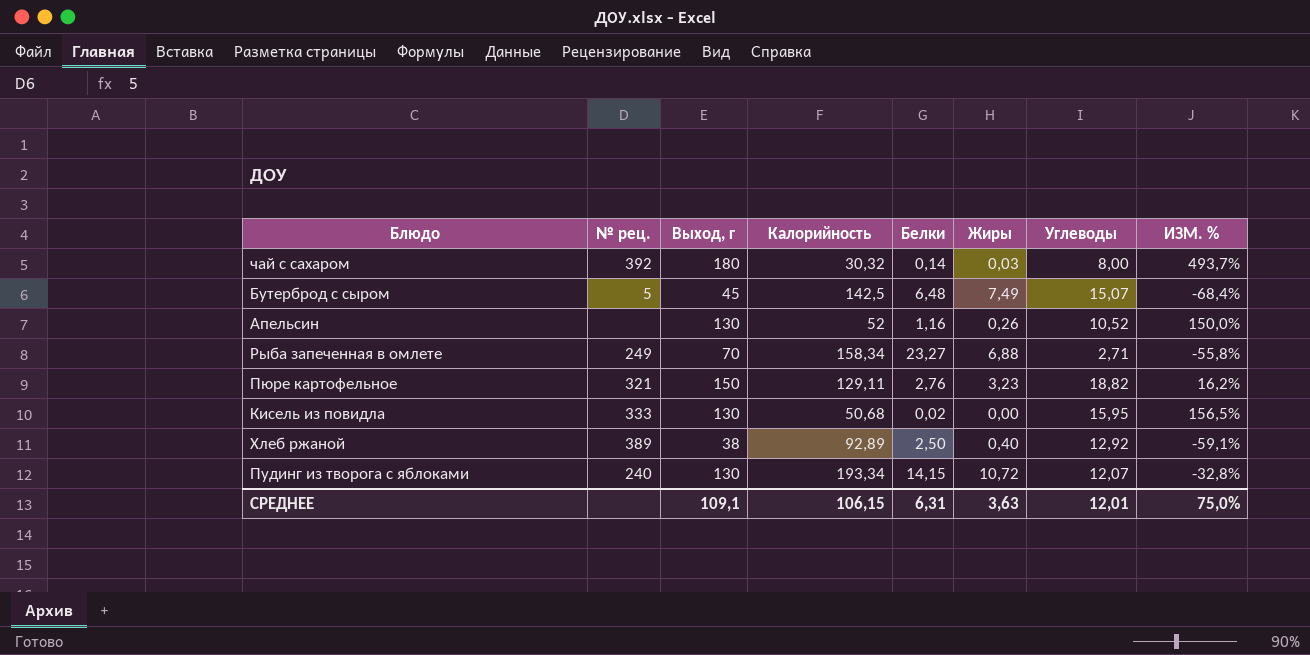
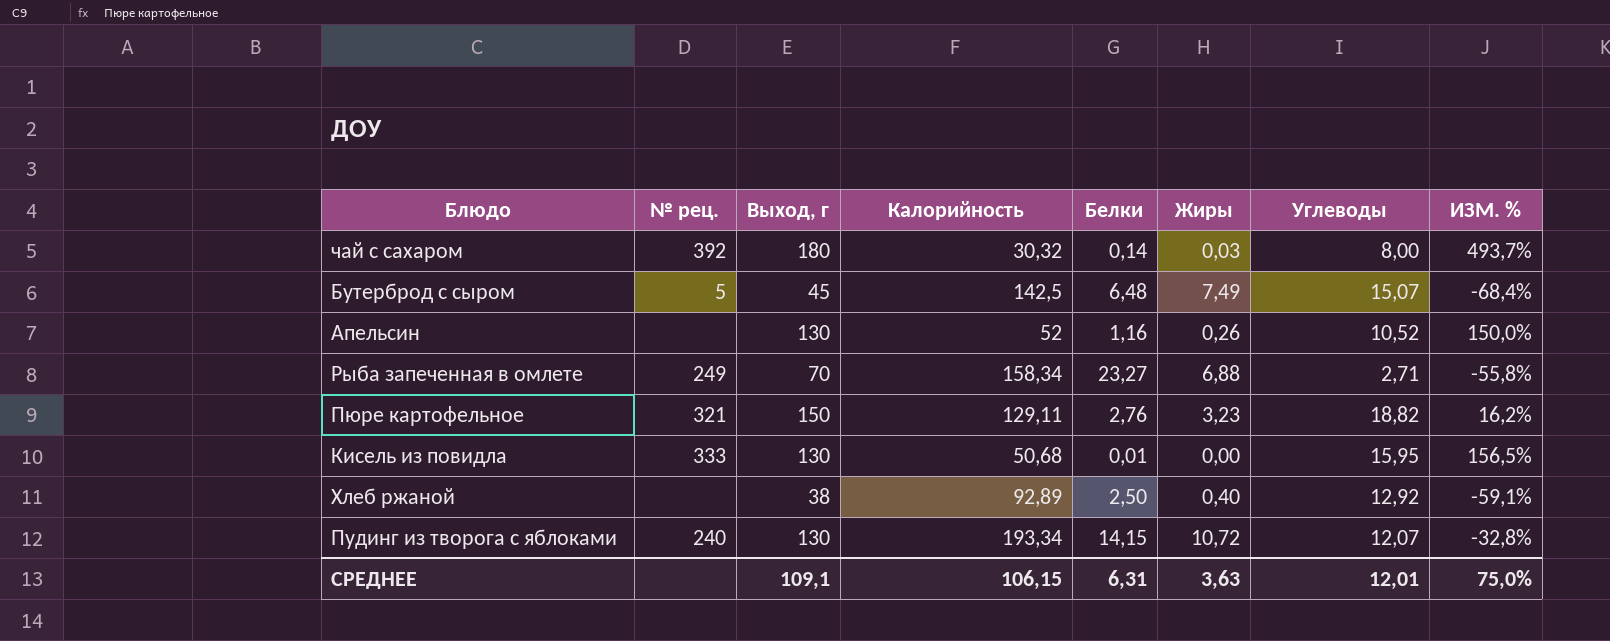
Кисель из повидла | Белки: 0,02 -> 0,01
Хлеб ржаной | № рец.: 389 -> none

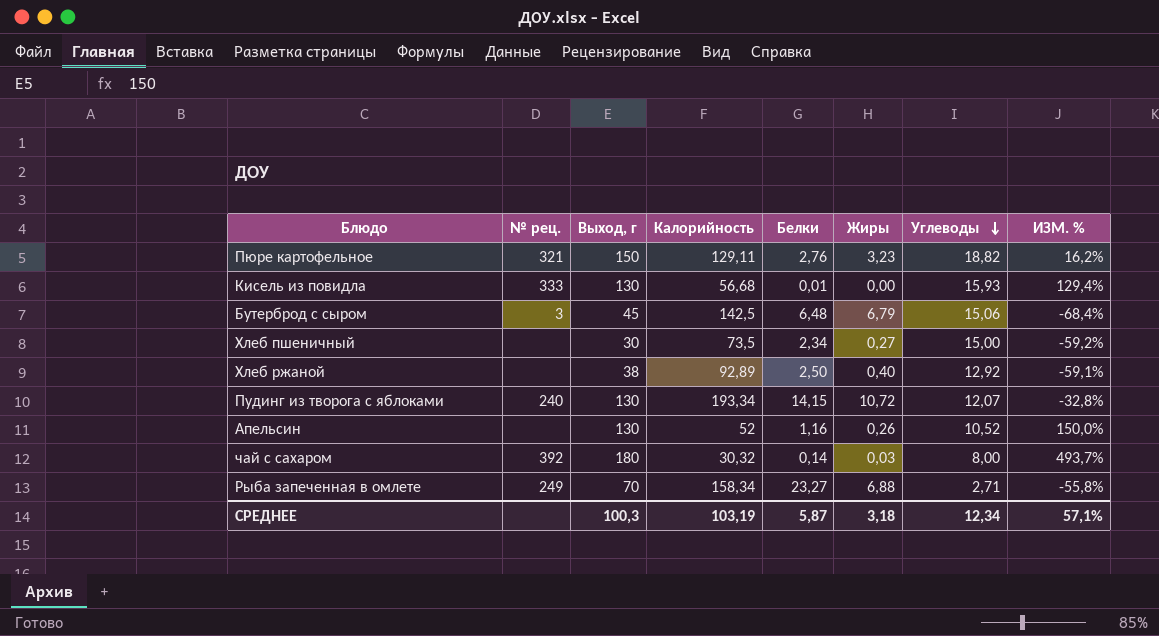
row order: none -> Углеводы descending
Кисель из повидла | Калорийность: 50,68 -> 56,68
Кисель из повидла | Углеводы: 15,95 -> 15,93
Кисель из повидла | ИЗМ. %: 156,5% -> 129,4%
Бутерброд с сыром | № рец.: 5 -> 3
Бутерброд с сыром | Жиры: 7,49 -> 6,79
Бутерброд с сыром | Углеводы: 15,07 -> 15,06
row Хлеб пшеничный: none -> none | 30 | 73,5 | 2,34 | 0,27 | 15,00 | -59,2%
СРЕДНЕЕ | Выход, г: 109,1 -> 100,3
СРЕДНЕЕ | Калорийность: 106,15 -> 103,19
СРЕДНЕЕ | Белки: 6,31 -> 5,87
СРЕДНЕЕ | Жиры: 3,63 -> 3,18
СРЕДНЕЕ | Углеводы: 12,01 -> 12,34
СРЕДНЕЕ | ИЗМ. %: 75,0% -> 57,1%

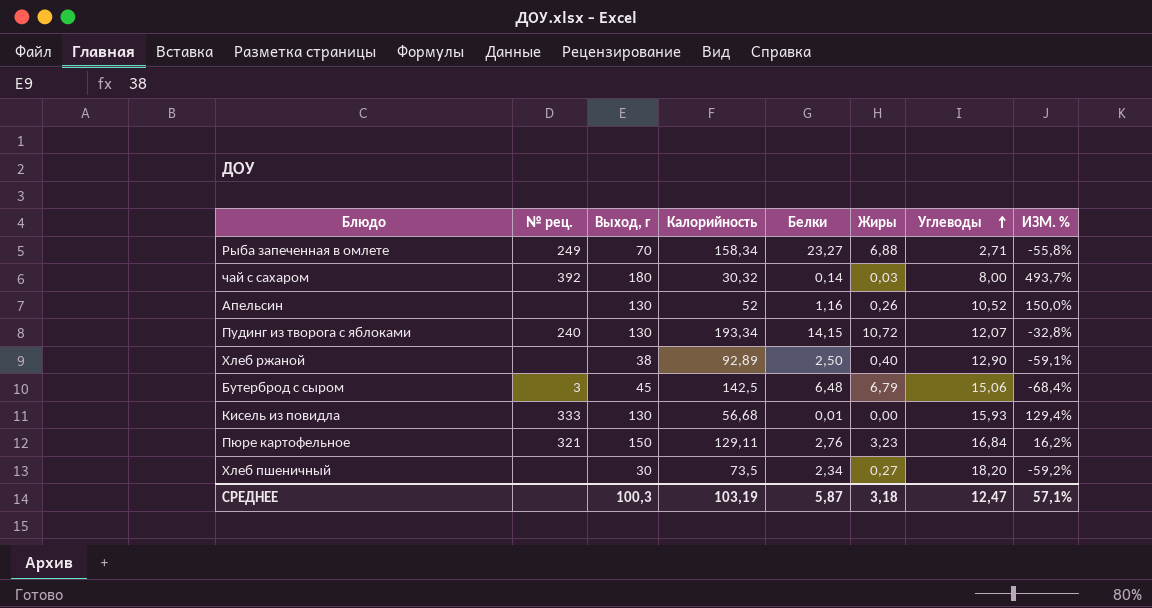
row order: Углеводы descending -> Углеводы ascending
Хлеб ржаной | Углеводы: 12,92 -> 12,90
Пюре картофельное | Углеводы: 18,82 -> 16,84
Хлеб пшеничный | Углеводы: 15,00 -> 18,20
СРЕДНЕЕ | Углеводы: 12,34 -> 12,47

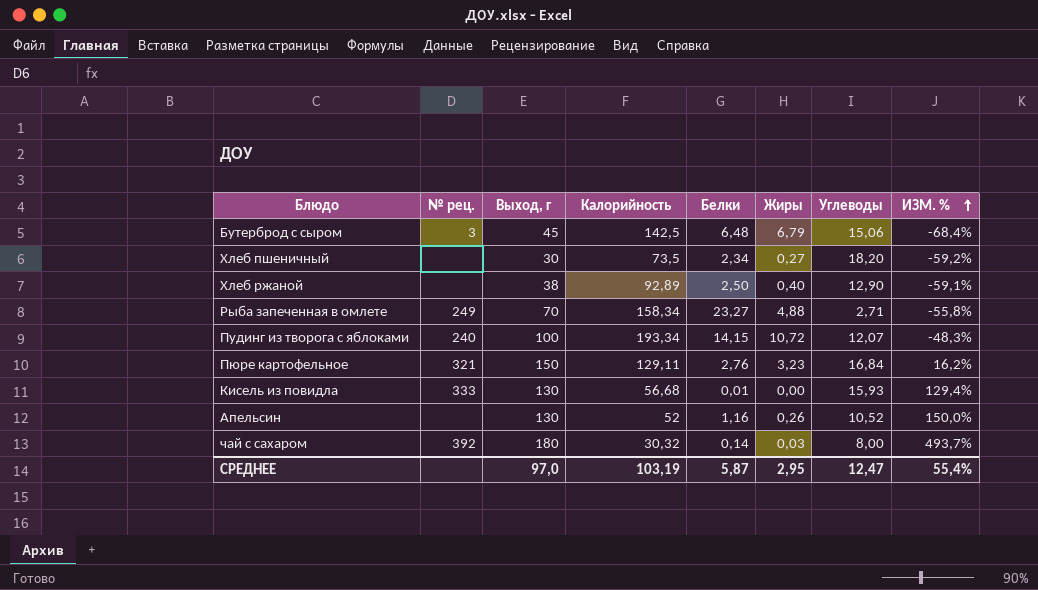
row order: Углеводы ascending -> ИЗМ. % ascending
Рыба запеченная в омлете | Жиры: 6,88 -> 4,88
Пудинг из творога с яблоками | Выход, г: 130 -> 100
Пудинг из творога с яблоками | ИЗМ. %: -32,8% -> -48,3%
СРЕДНЕЕ | Выход, г: 100,3 -> 97,0
СРЕДНЕЕ | Жиры: 3,18 -> 2,95
СРЕДНЕЕ | ИЗМ. %: 57,1% -> 55,4%

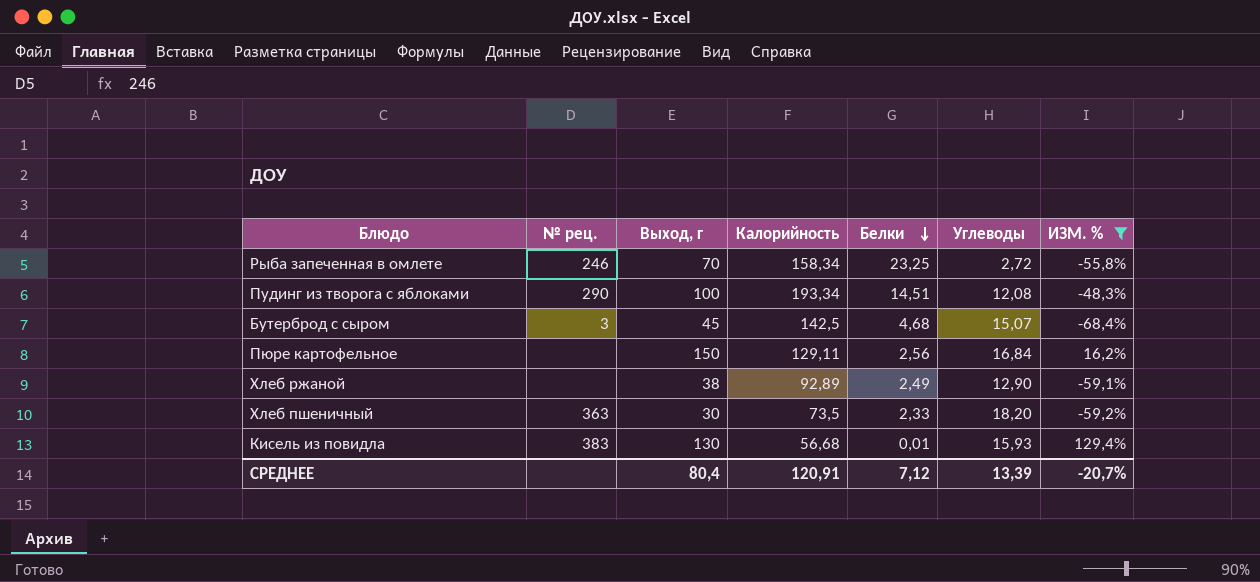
filter: none -> ИЗМ. % <= 129,4%
row order: ИЗМ. % ascending -> Белки descending
column Жиры | position: 6 -> none
Рыба запеченная в омлете | № рец.: 249 -> 246
Рыба запеченная в омлете | Белки: 23,27 -> 23,25
Рыба запеченная в омлете | Углеводы: 2,71 -> 2,72
Пудинг из творога с яблоками | № рец.: 240 -> 290
Пудинг из творога с яблоками | Белки: 14,15 -> 14,51
Пудинг из творога с яблоками | Углеводы: 12,07 -> 12,08
Бутерброд с сыром | Белки: 6,48 -> 4,68
Бутерброд с сыром | Углеводы: 15,06 -> 15,07
Пюре картофельное | № рец.: 321 -> none
Пюре картофельное | Белки: 2,76 -> 2,56
Хлеб ржаной | Белки: 2,50 -> 2,49
Хлеб пшеничный | № рец.: none -> 363
Хлеб пшеничный | Белки: 2,34 -> 2,33
Кисель из повидла | № рец.: 333 -> 383
СРЕДНЕЕ | Выход, г: 97,0 -> 80,4
СРЕДНЕЕ | Калорийность: 103,19 -> 120,91
СРЕДНЕЕ | Белки: 5,87 -> 7,12
СРЕДНЕЕ | Углеводы: 12,47 -> 13,39
СРЕДНЕЕ | ИЗМ. %: 55,4% -> -20,7%

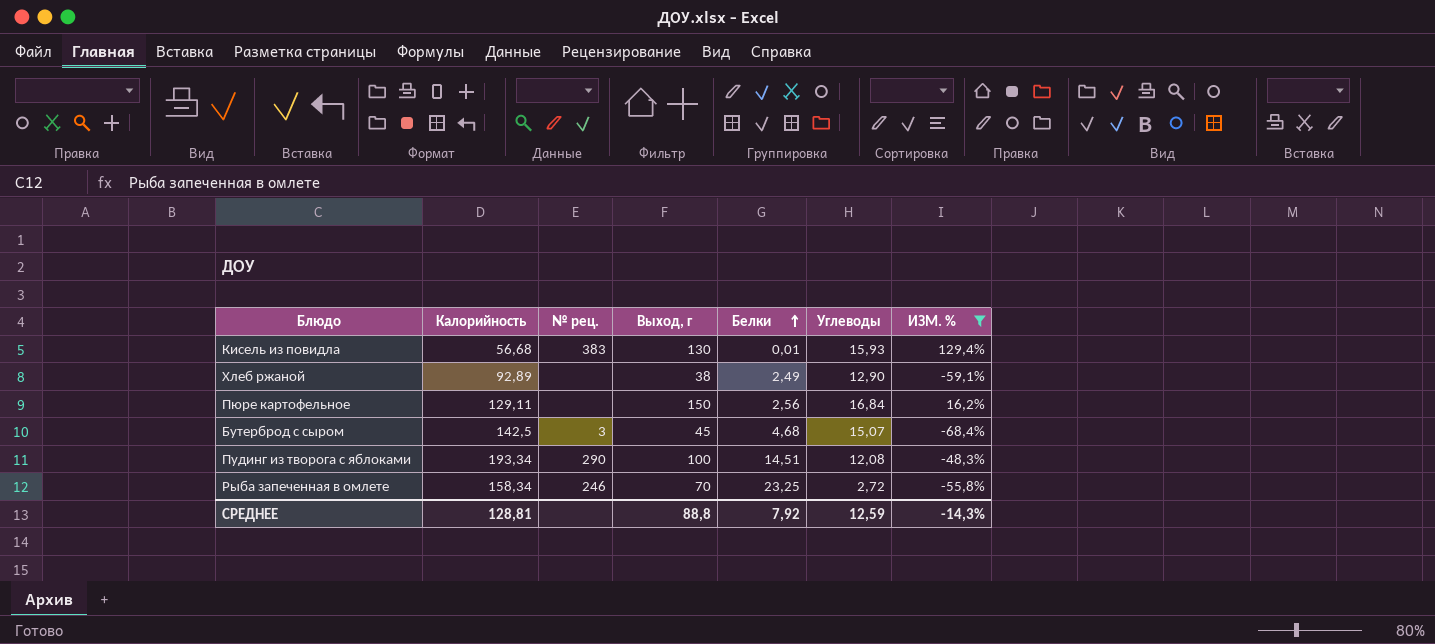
row order: Белки descending -> Белки ascending
column Калорийность | position: 4 -> 2
row Хлеб пшеничный: 363 | 30 | 73,5 | 2,33 | 18,20 | -59,2% -> none
СРЕДНЕЕ | Калорийность: 120,91 -> 128,81
СРЕДНЕЕ | Выход, г: 80,4 -> 88,8
СРЕДНЕЕ | Белки: 7,12 -> 7,92
СРЕДНЕЕ | Углеводы: 13,39 -> 12,59
СРЕДНЕЕ | ИЗМ. %: -20,7% -> -14,3%

